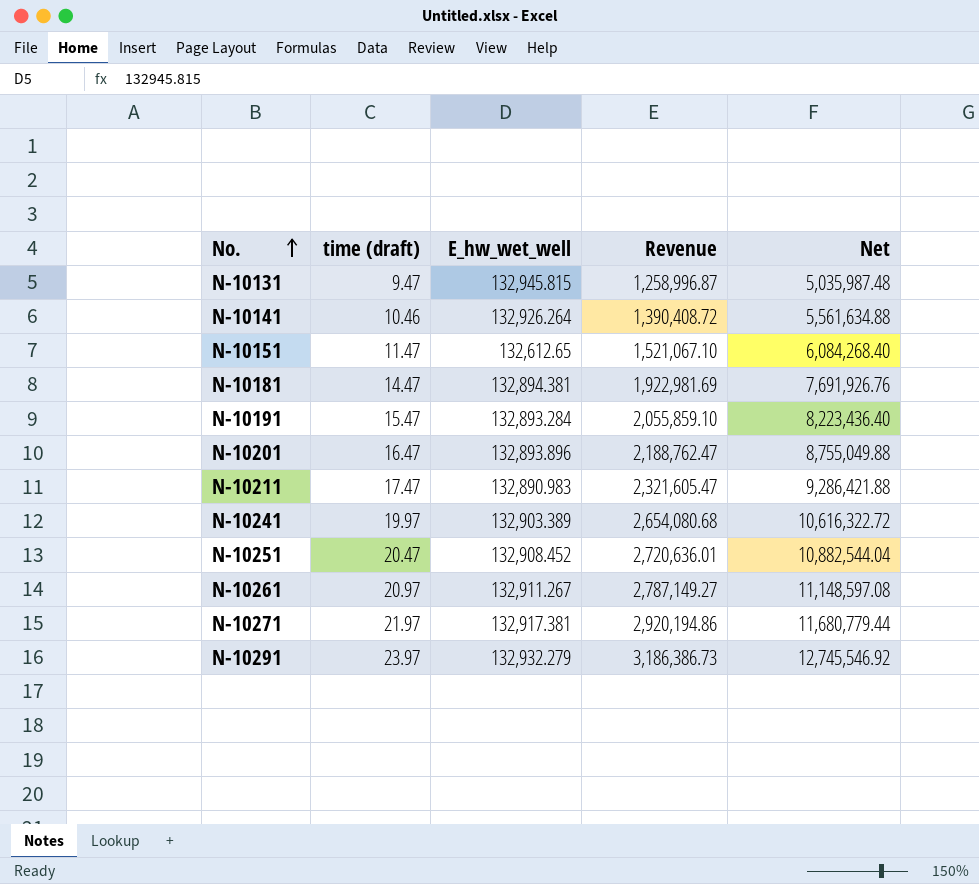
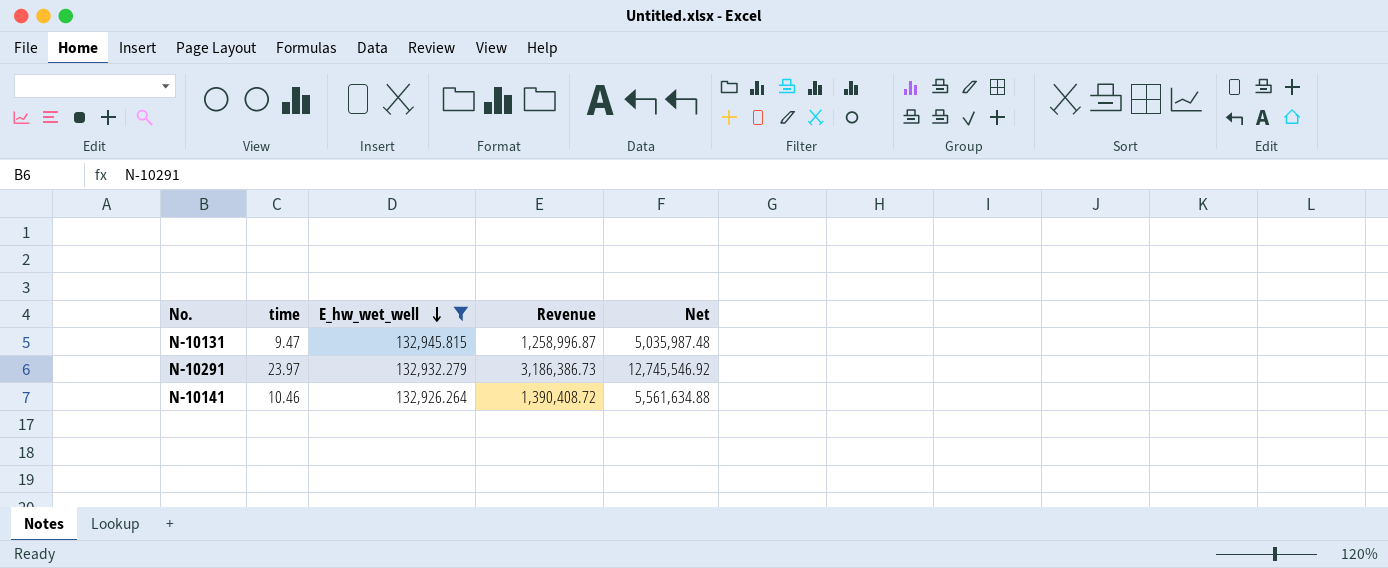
filter: none -> E_hw_wet_well >= 132,926.264
row order: No. ascending -> E_hw_wet_well descending
column name: time (draft) -> time

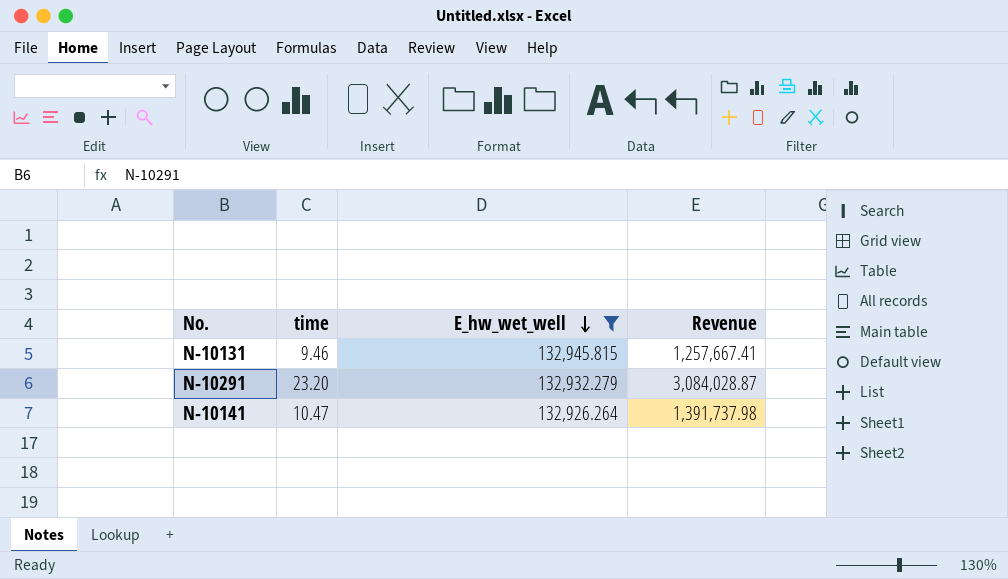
column Net | formula: [Revenue] * 4 -> none
N-10131 | time: 9.47 -> 9.46
N-10131 | Revenue: 1,258,996.87 -> 1,257,667.41
N-10291 | time: 23.97 -> 23.20
N-10291 | Revenue: 3,186,386.73 -> 3,084,028.87
N-10141 | time: 10.46 -> 10.47
N-10141 | Revenue: 1,390,408.72 -> 1,391,737.98

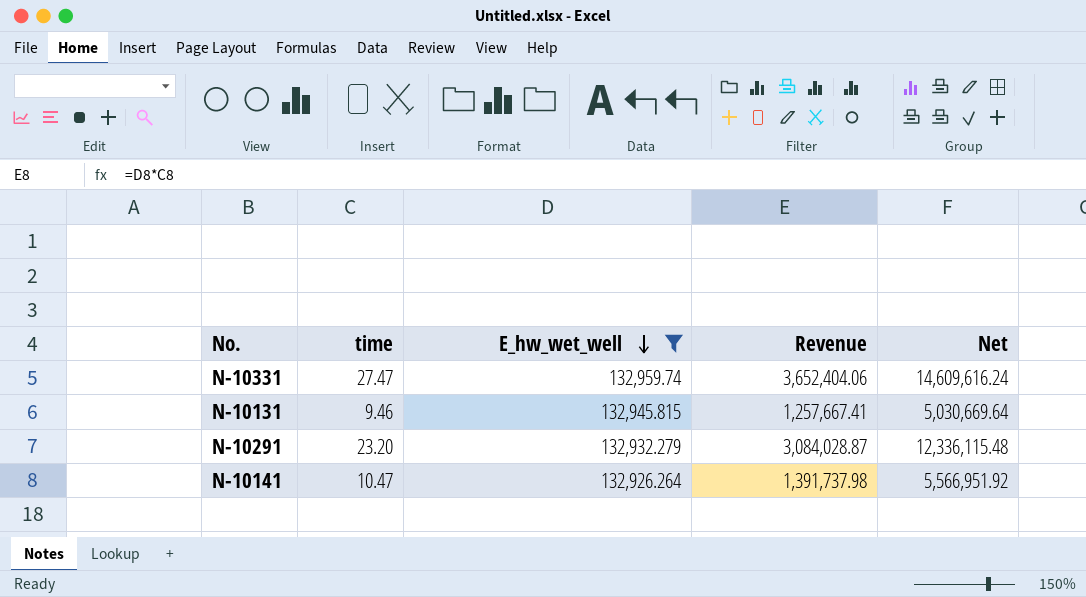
column Net | formula: none -> [Revenue] * 4
row N-10331: none -> 27.47 | 132,959.74 | 3,652,404.06 | 14,609,616.24

